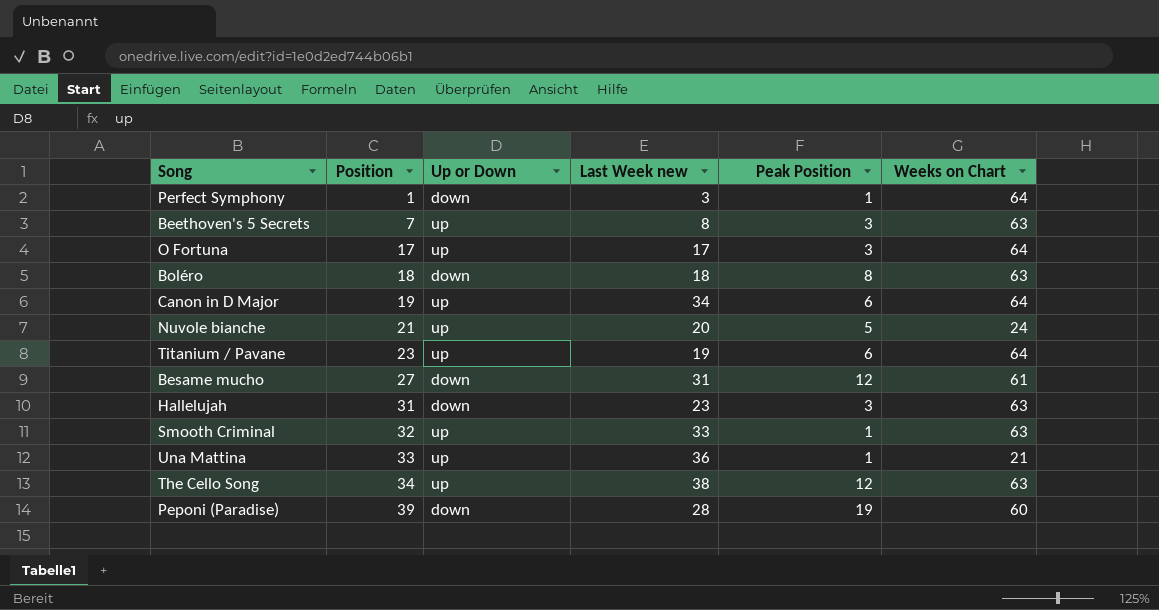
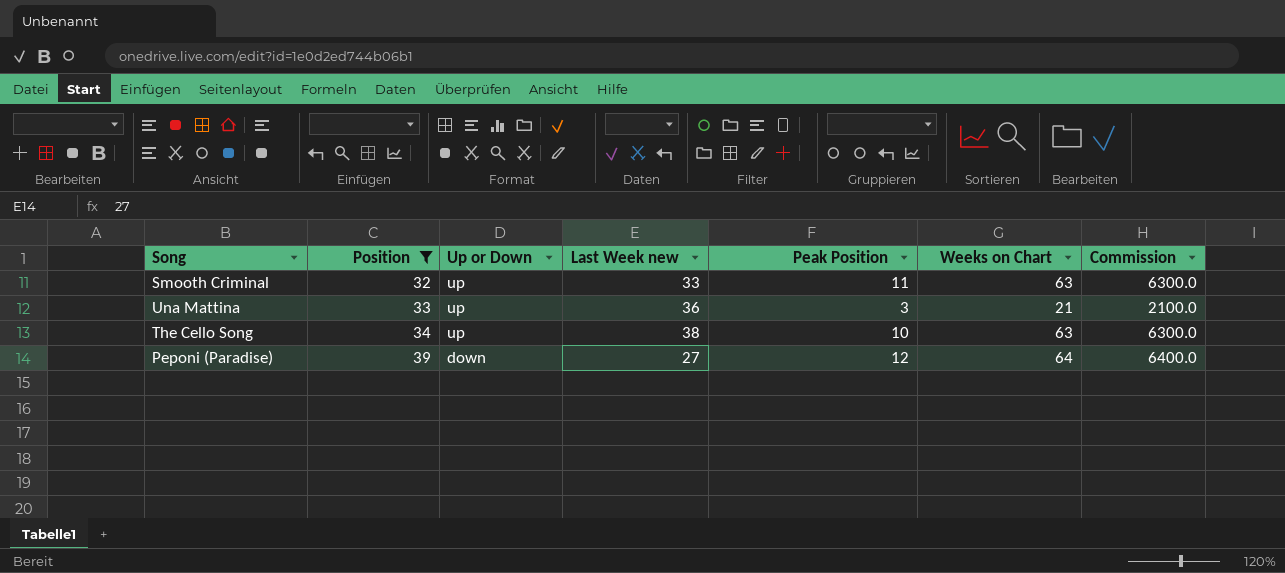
filter: none -> Position >= 32
column Commission | formula: none -> [Weeks on Chart] * 100
Smooth Criminal | Peak Position: 1 -> 11
Una Mattina | Peak Position: 1 -> 3
The Cello Song | Peak Position: 12 -> 10
Peponi (Paradise) | Last Week new: 28 -> 27
Peponi (Paradise) | Peak Position: 19 -> 12
Peponi (Paradise) | Weeks on Chart: 60 -> 64

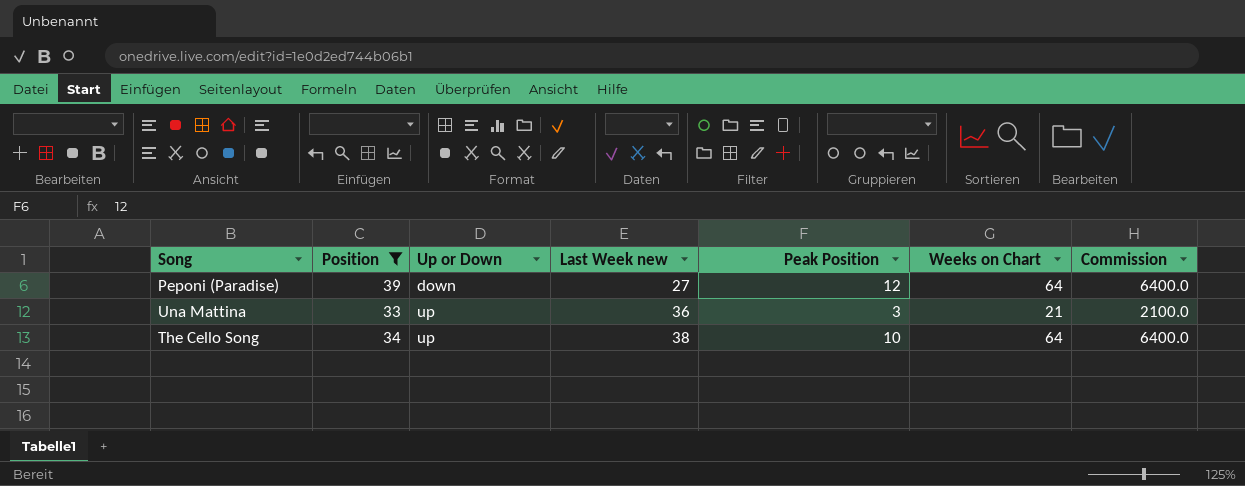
row order: Position ascending -> Up or Down ascending
row Smooth Criminal: 32 | up | 33 | 11 | 63 | 6300.0 -> none
The Cello Song | Weeks on Chart: 63 -> 64
The Cello Song | Commission: 6300.0 -> 6400.0

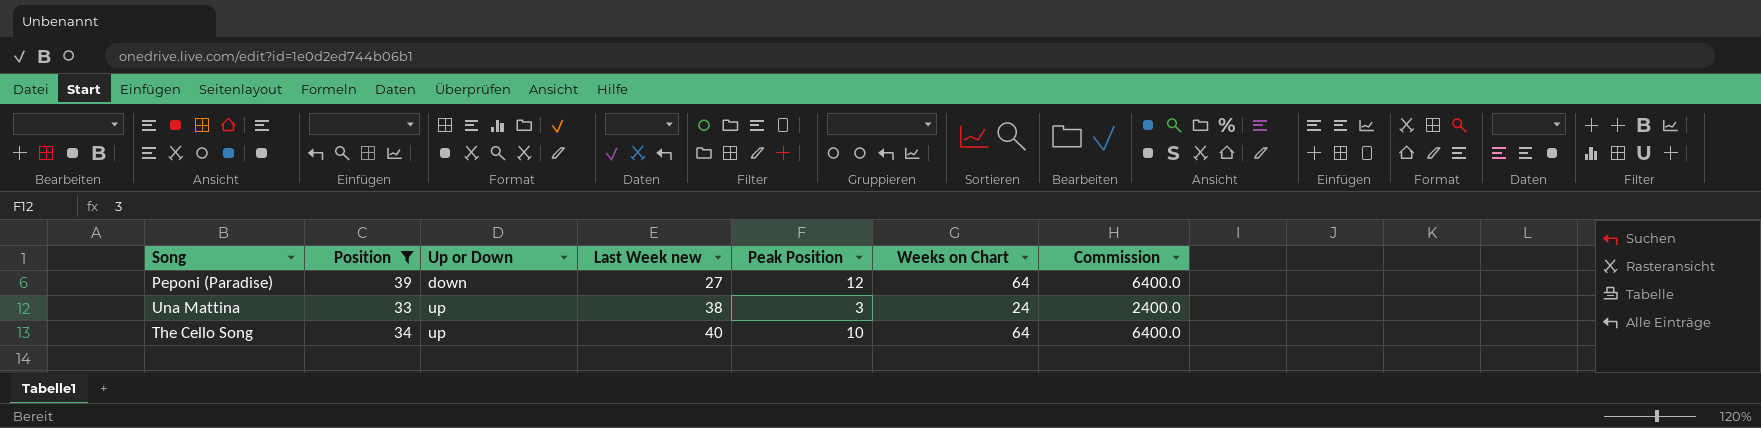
Una Mattina | Last Week new: 36 -> 38
Una Mattina | Weeks on Chart: 21 -> 24
Una Mattina | Commission: 2100.0 -> 2400.0
The Cello Song | Last Week new: 38 -> 40

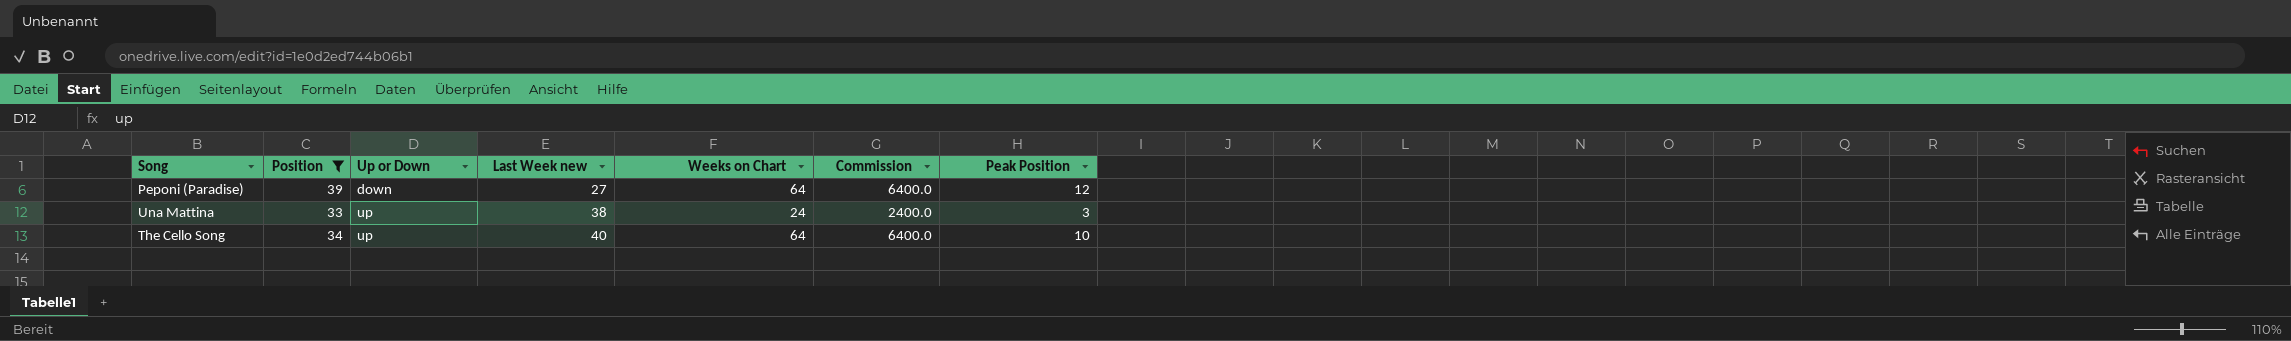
column Peak Position | position: 5 -> 7

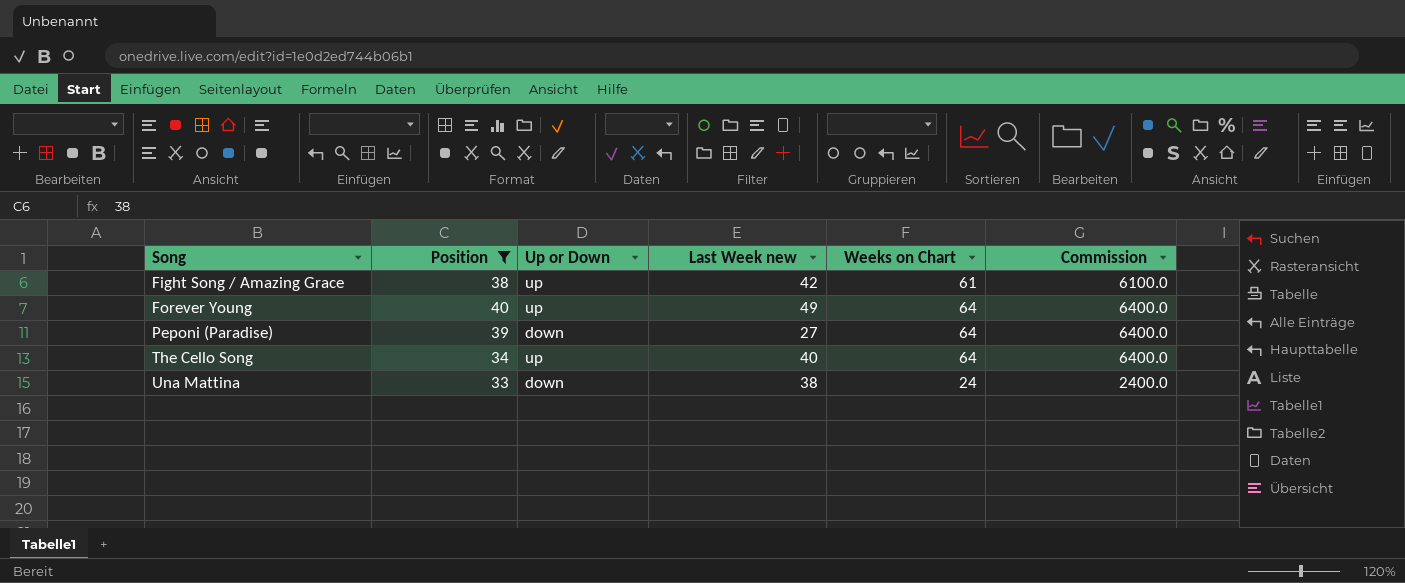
row order: Up or Down ascending -> Song ascending
column Peak Position | position: 7 -> none
row Fight Song / Amazing Grace: none -> 38 | up | 42 | 61 | 6100.0
row Forever Young: none -> 40 | up | 49 | 64 | 6400.0
Una Mattina | Up or Down: up -> down

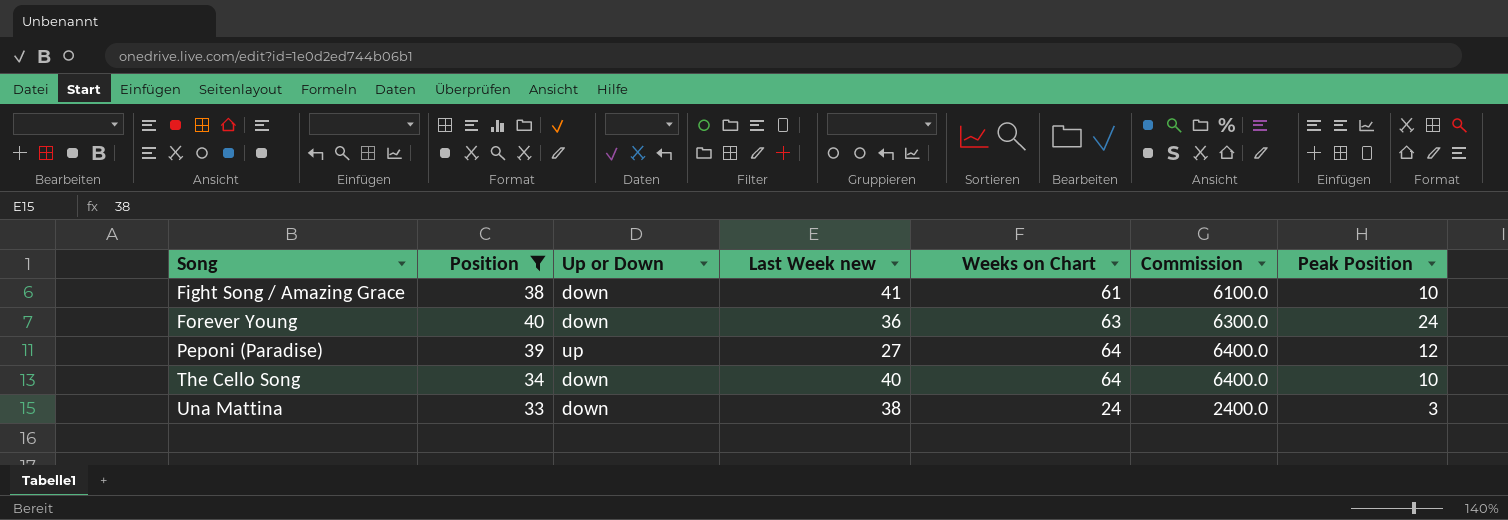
column Peak Position | position: none -> 7
Fight Song / Amazing Grace | Up or Down: up -> down
Fight Song / Amazing Grace | Last Week new: 42 -> 41
Forever Young | Up or Down: up -> down
Forever Young | Last Week new: 49 -> 36
Forever Young | Weeks on Chart: 64 -> 63
Forever Young | Commission: 6400.0 -> 6300.0
Peponi (Paradise) | Up or Down: down -> up
The Cello Song | Up or Down: up -> down

